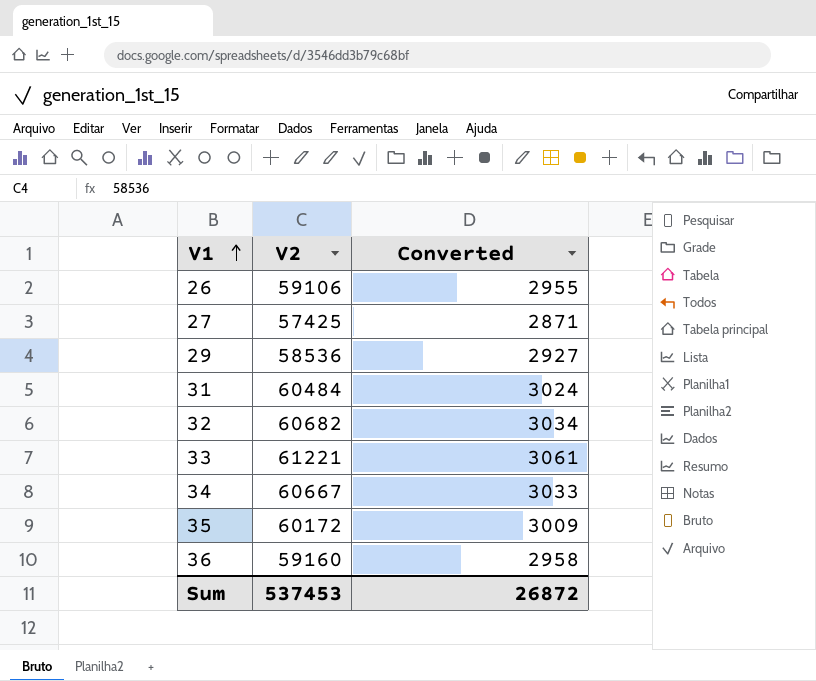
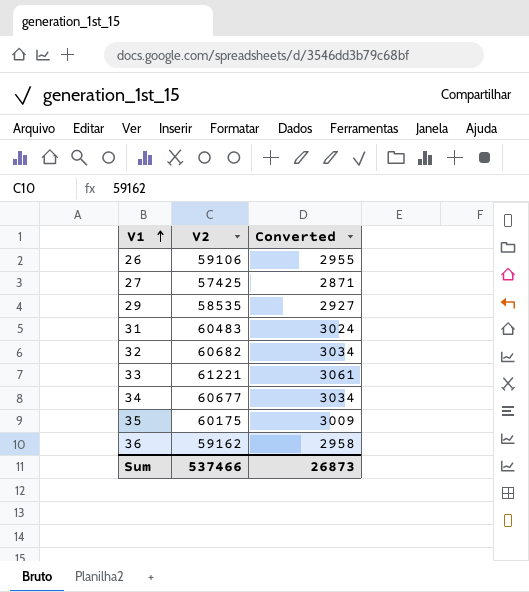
29 | V2: 58536 -> 58535
31 | V2: 60484 -> 60483
34 | V2: 60667 -> 60677
34 | Converted: 3033 -> 3034
35 | V2: 60172 -> 60175
36 | V2: 59160 -> 59162
Sum | V2: 537453 -> 537466
Sum | Converted: 26872 -> 26873

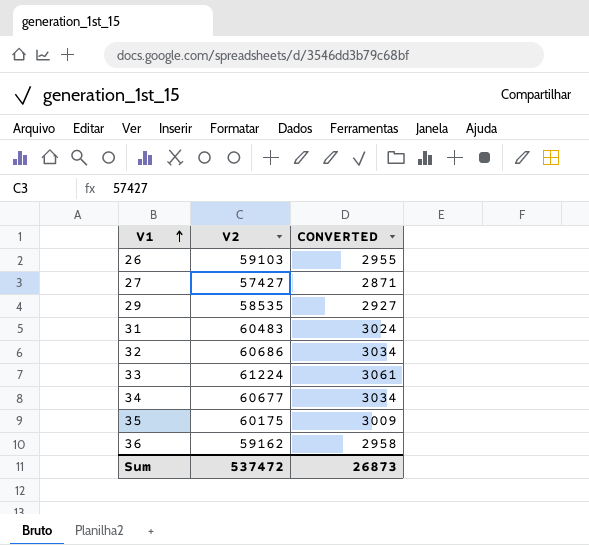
column name: Converted -> CONVERTED
26 | V2: 59106 -> 59103
27 | V2: 57425 -> 57427
32 | V2: 60682 -> 60686
33 | V2: 61221 -> 61224
Sum | V2: 537466 -> 537472

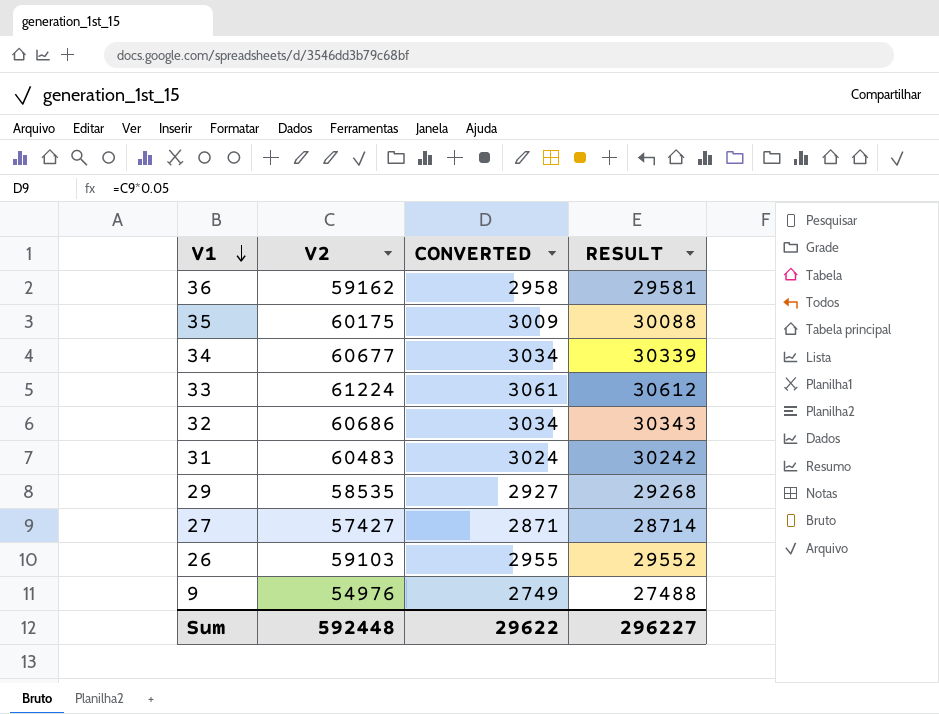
row order: V1 ascending -> V1 descending
column RESULT | formula: none -> [V2] * 0.5
row 9: none -> 54976 | 2749 | 27488
Sum | V2: 537472 -> 592448
Sum | CONVERTED: 26873 -> 29622

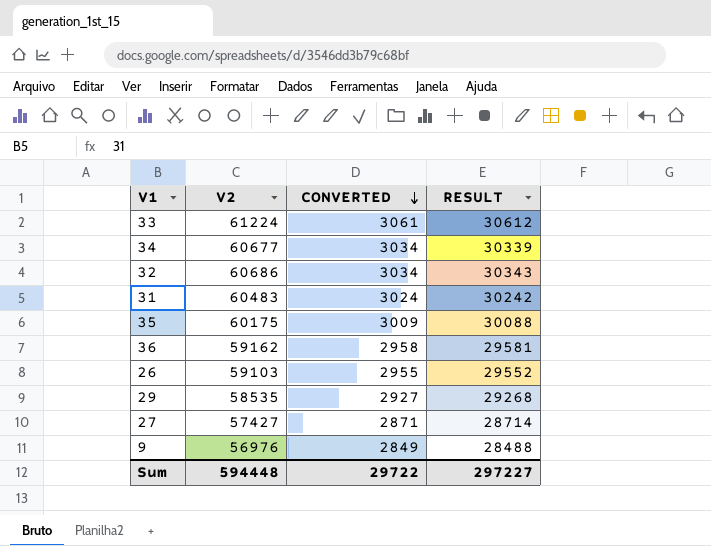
row order: V1 descending -> CONVERTED descending
9 | V2: 54976 -> 56976
9 | CONVERTED: 2749 -> 2849
9 | RESULT: 27488 -> 28488
Sum | V2: 592448 -> 594448
Sum | CONVERTED: 29622 -> 29722
Sum | RESULT: 296227 -> 297227

